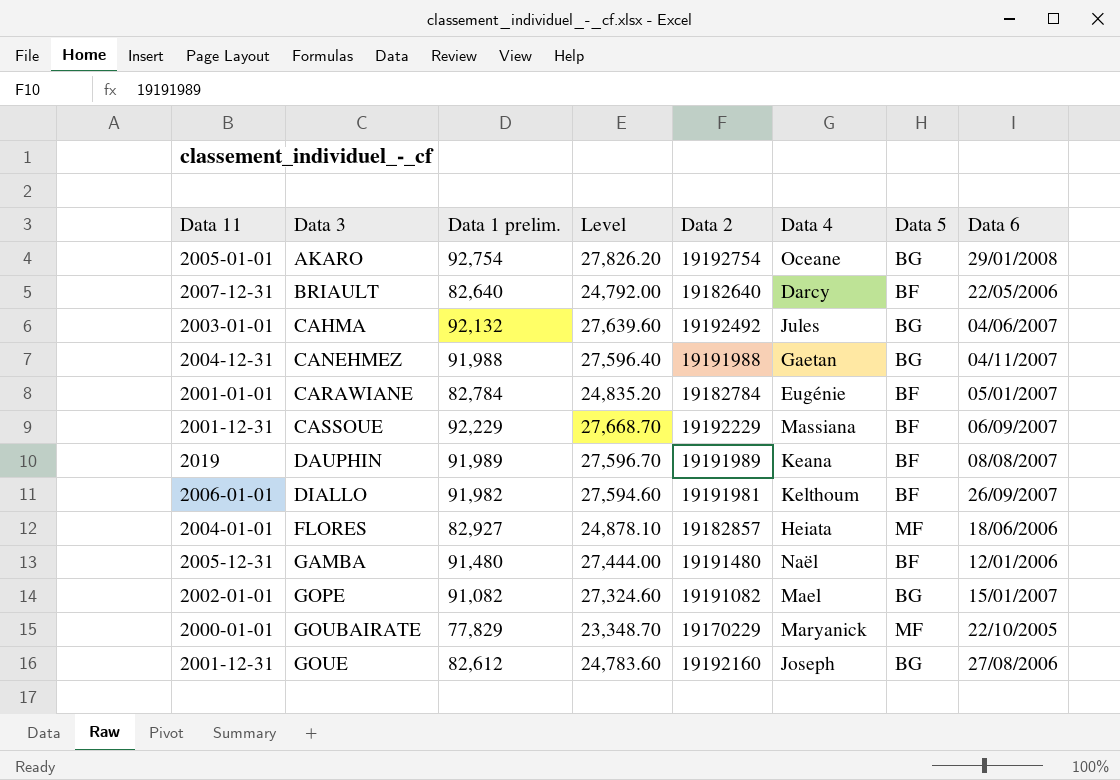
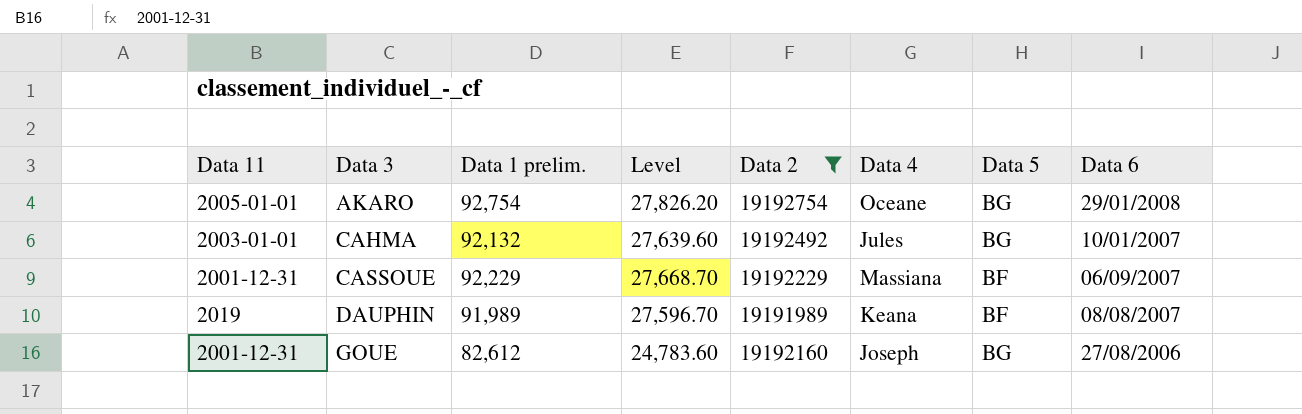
filter: none -> Data 2 >= 19191989
CAHMA | Data 6: 04/06/2007 -> 10/01/2007

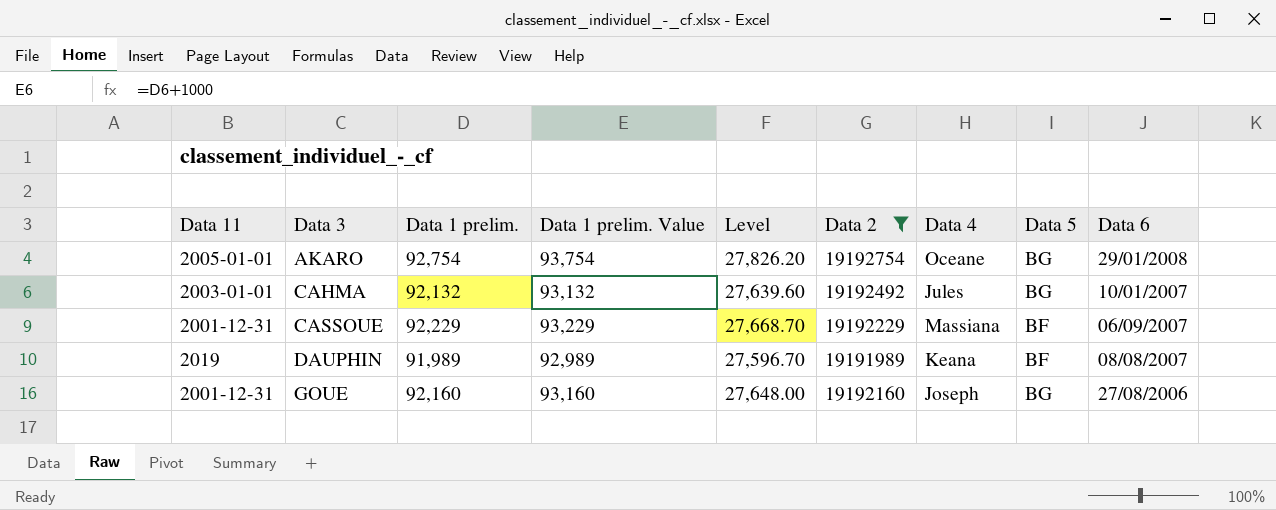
column Data 1 prelim. Value | formula: none -> [Data 1 prelim.] + 1000
GOUE | Data 1 prelim.: 82,612 -> 92,160
GOUE | Level: 24,783.60 -> 27,648.00

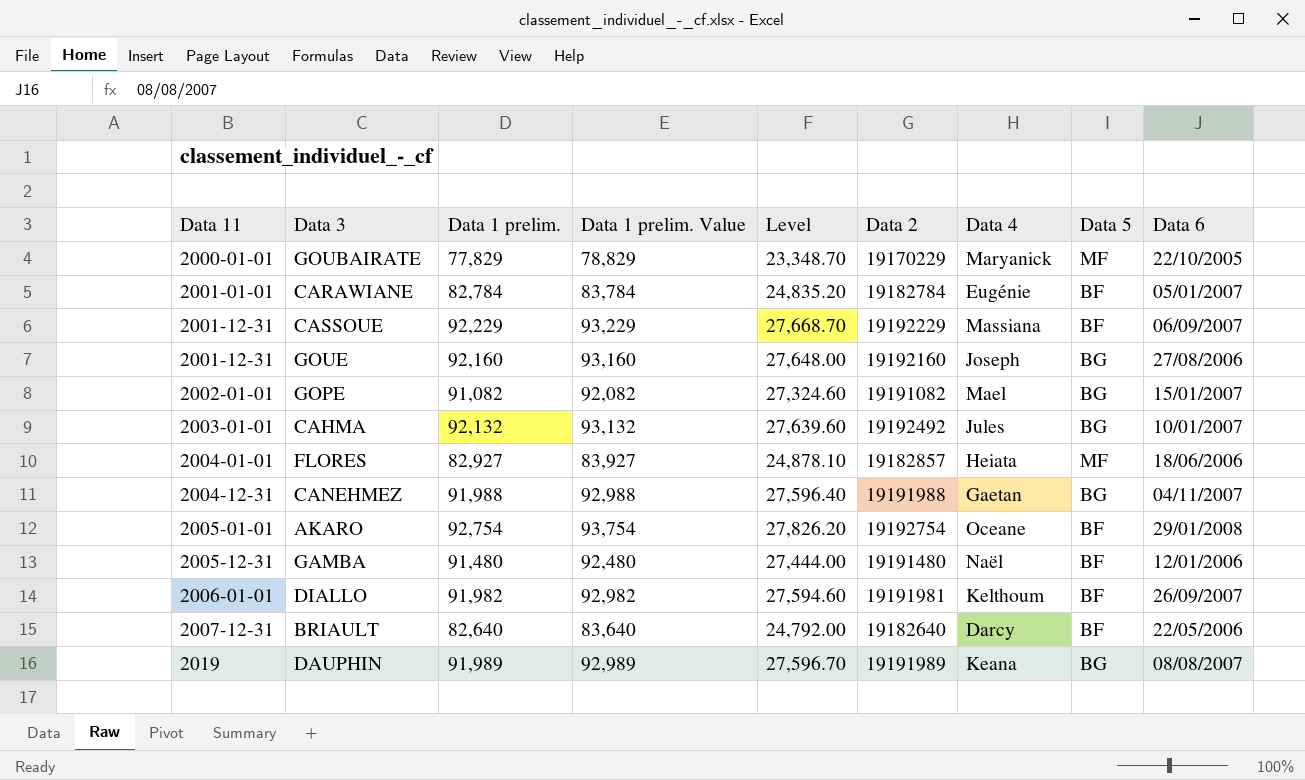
filter: Data 2 >= 19191989 -> none
row order: Data 3 ascending -> Data 11 ascending
AKARO | Data 5: BG -> BF
DAUPHIN | Data 5: BF -> BG

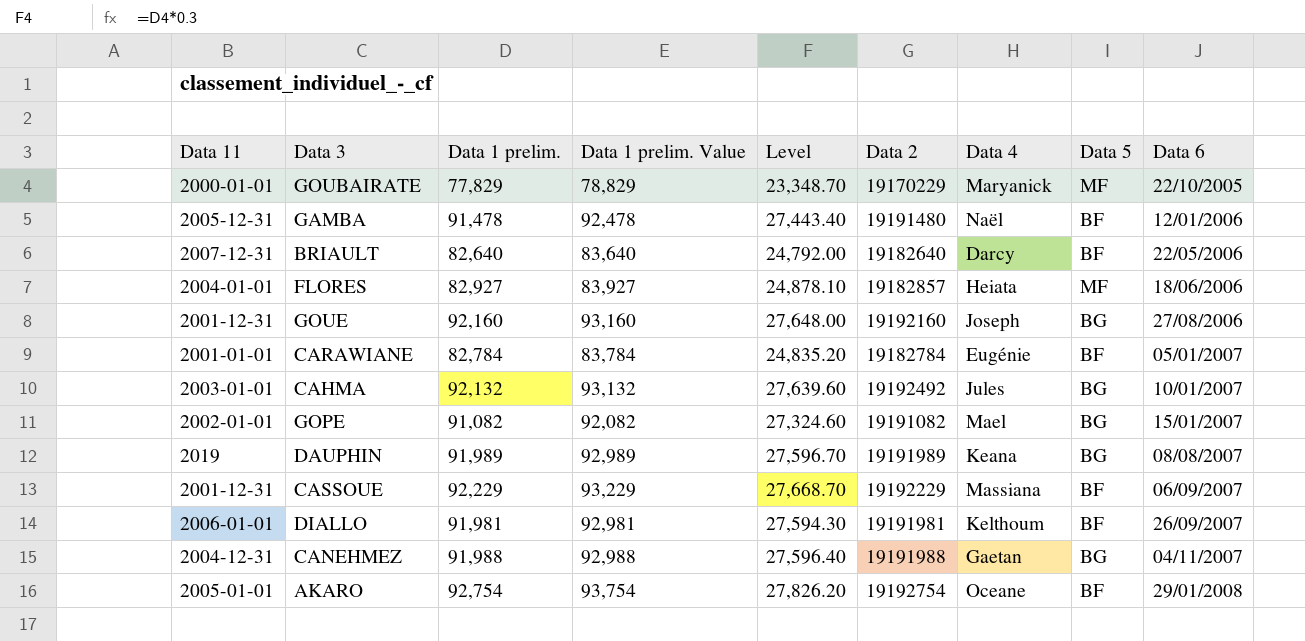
row order: Data 11 ascending -> Data 6 ascending
GAMBA | Data 1 prelim.: 91,480 -> 91,478
GAMBA | Data 1 prelim. Value: 92,480 -> 92,478
GAMBA | Level: 27,444.00 -> 27,443.40
DIALLO | Data 1 prelim.: 91,982 -> 91,981
DIALLO | Data 1 prelim. Value: 92,982 -> 92,981
DIALLO | Level: 27,594.60 -> 27,594.30

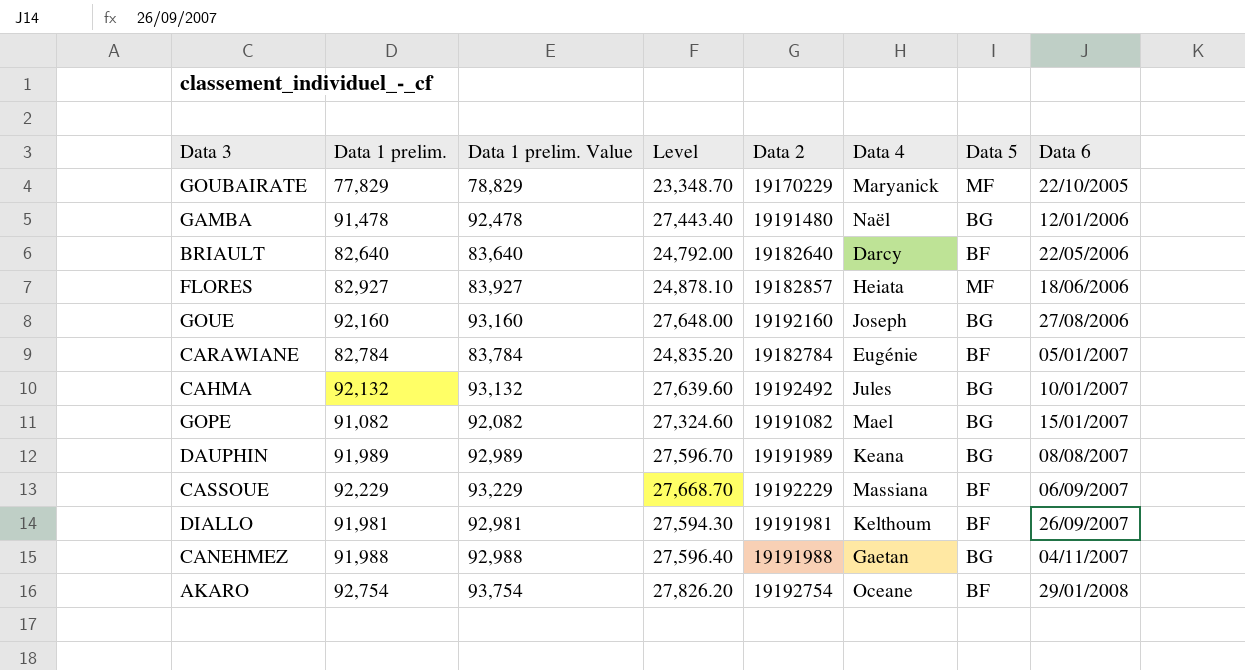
column Data 11 | position: 1 -> none
GAMBA | Data 5: BF -> BG

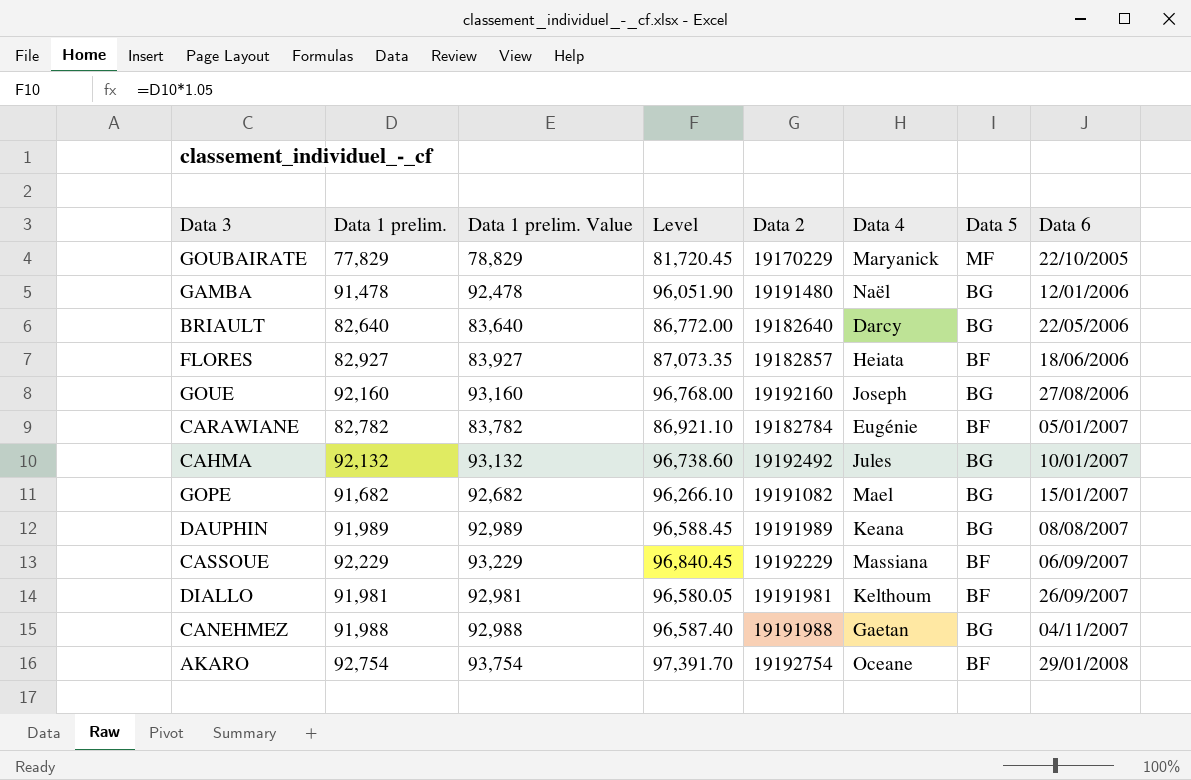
column Level | formula: [Data 1 prelim.] * 0.3 -> [Data 1 prelim.] * 1.05
BRIAULT | Data 5: BF -> BG
FLORES | Data 5: MF -> BF
CARAWIANE | Data 1 prelim.: 82,784 -> 82,782
CARAWIANE | Data 1 prelim. Value: 83,784 -> 83,782
GOPE | Data 1 prelim.: 91,082 -> 91,682
GOPE | Data 1 prelim. Value: 92,082 -> 92,682

